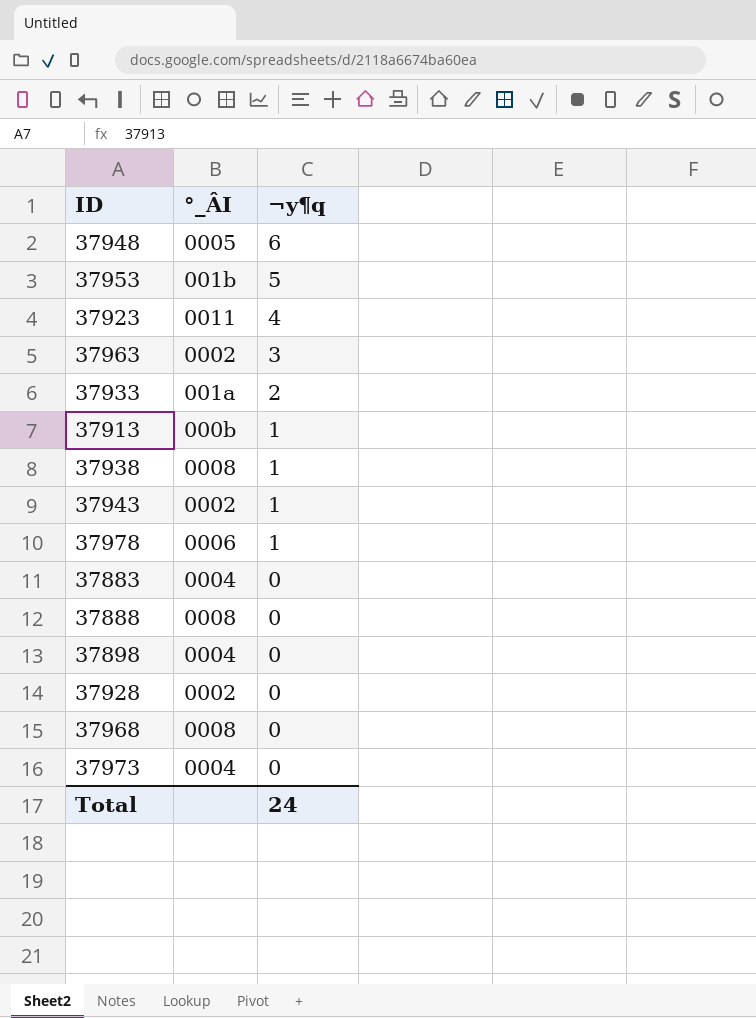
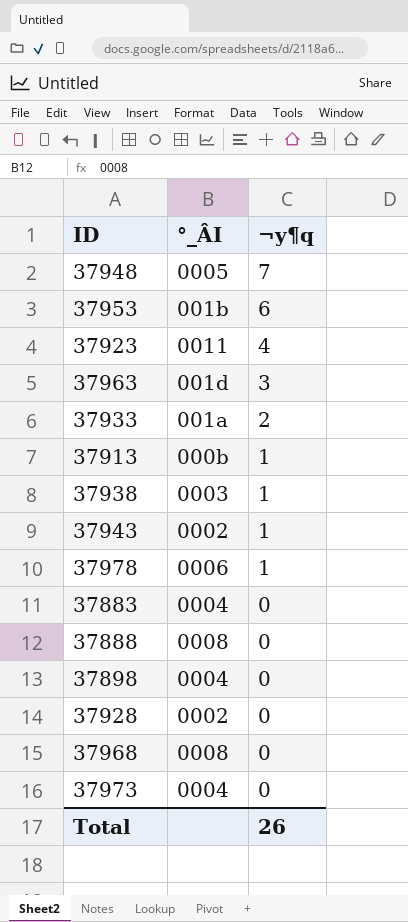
37948 | ¬y¶q: 6 -> 7
37953 | ¬y¶q: 5 -> 6
37963 | °_ÂI: 0002 -> 001d
37938 | °_ÂI: 0008 -> 0003
Total | ¬y¶q: 24 -> 26

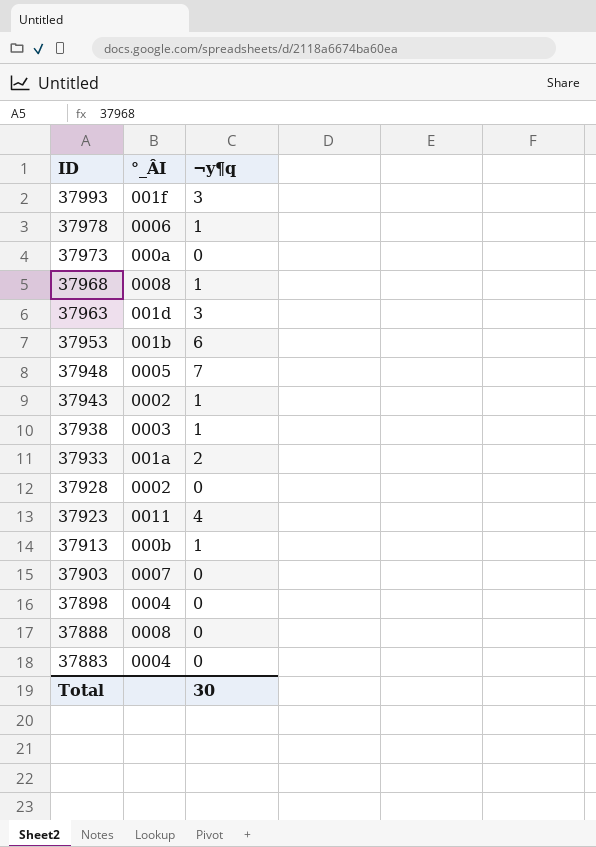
row order: ¬y¶q descending -> ID descending
row 37993: none -> 001f | 3
37973 | °_ÂI: 0004 -> 000a
37968 | ¬y¶q: 0 -> 1
row 37903: none -> 0007 | 0
Total | ¬y¶q: 26 -> 30

